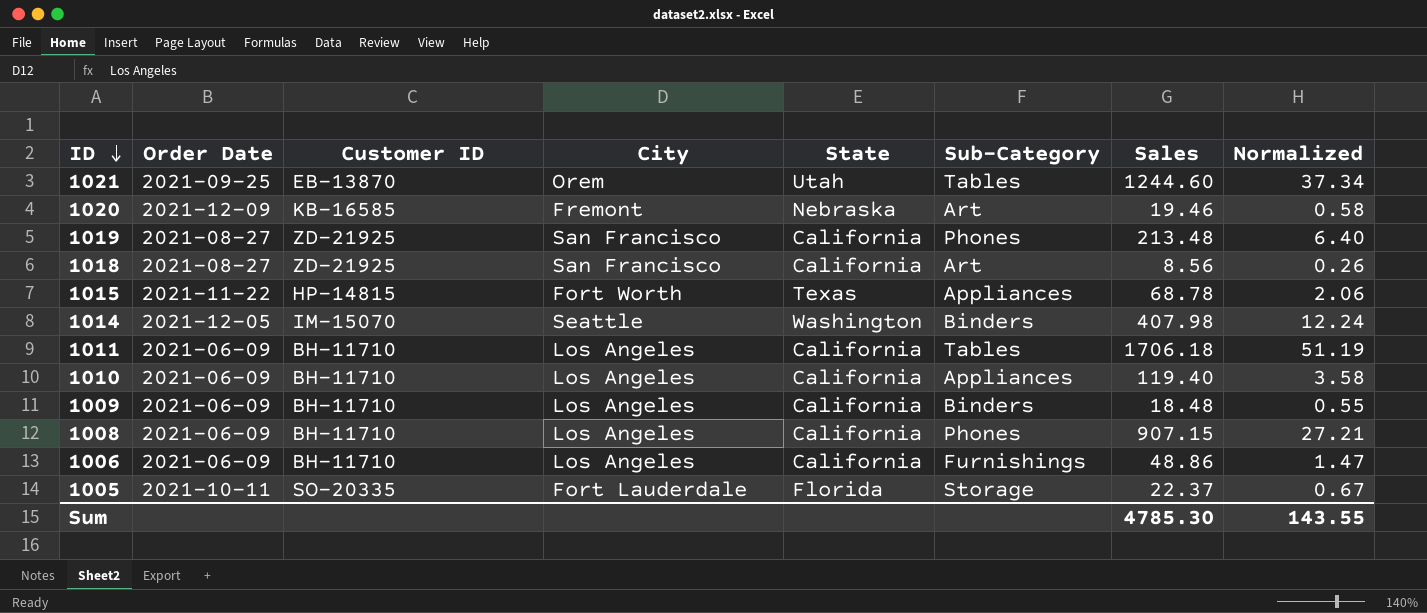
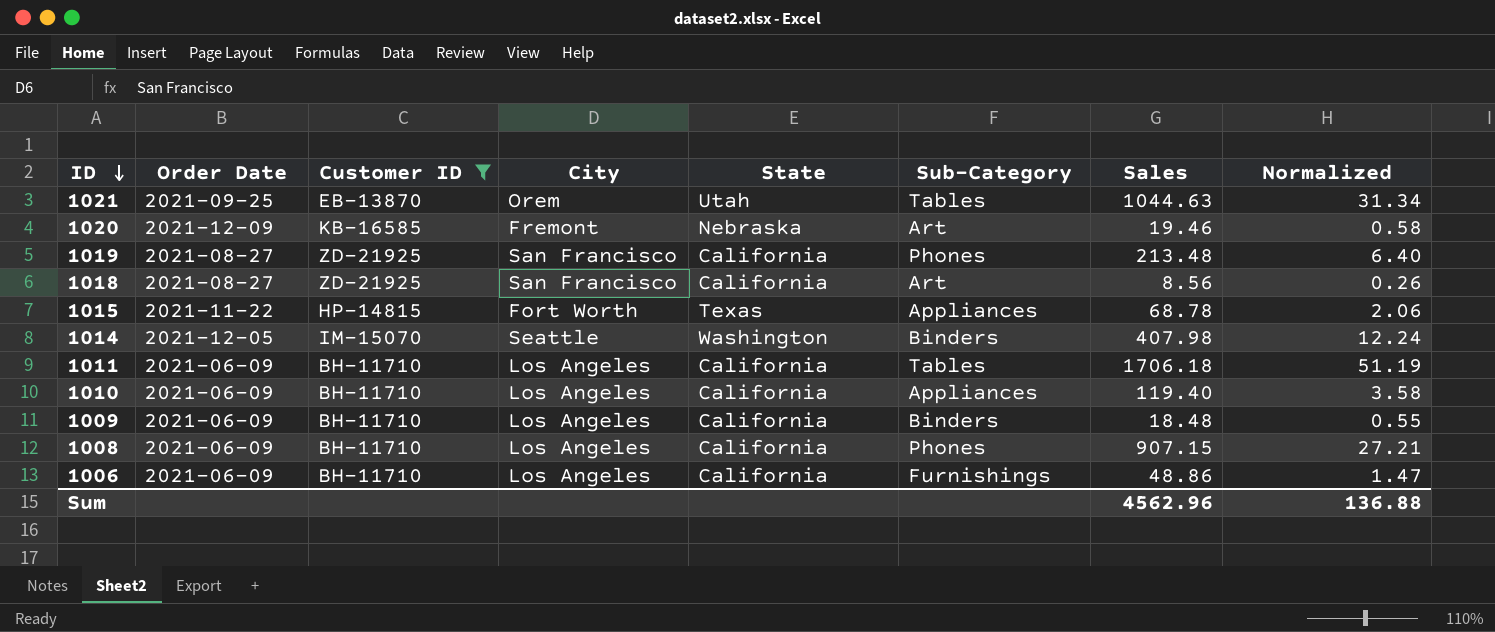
filter: none -> Customer ID != SO-20335
1021 | Sales: 1244.60 -> 1044.63
1021 | Normalized: 37.34 -> 31.34
Sum | Sales: 4785.30 -> 4562.96
Sum | Normalized: 143.55 -> 136.88

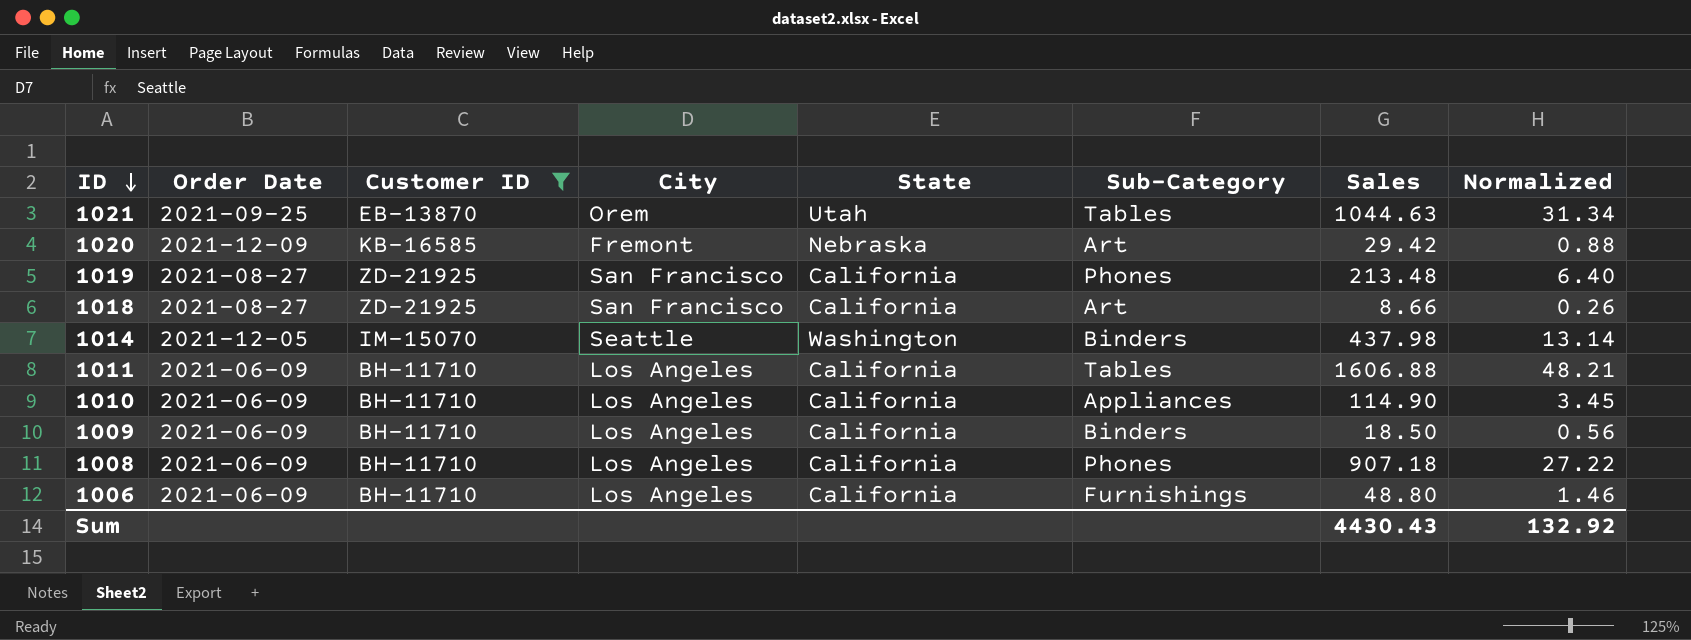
row 1015: 2021-11-22 | HP-14815 | Fort Worth | Texas | Appliances | 68.78 | 2.06 -> none
1020 | Sales: 19.46 -> 29.42
1020 | Normalized: 0.58 -> 0.88
1018 | Sales: 8.56 -> 8.66
1014 | Sales: 407.98 -> 437.98
1014 | Normalized: 12.24 -> 13.14
1011 | Sales: 1706.18 -> 1606.88
1011 | Normalized: 51.19 -> 48.21
1010 | Sales: 119.40 -> 114.90
1010 | Normalized: 3.58 -> 3.45
1009 | Sales: 18.48 -> 18.50
1009 | Normalized: 0.55 -> 0.56
1008 | Sales: 907.15 -> 907.18
1008 | Normalized: 27.21 -> 27.22
1006 | Sales: 48.86 -> 48.80
1006 | Normalized: 1.47 -> 1.46
Sum | Sales: 4562.96 -> 4430.43
Sum | Normalized: 136.88 -> 132.92

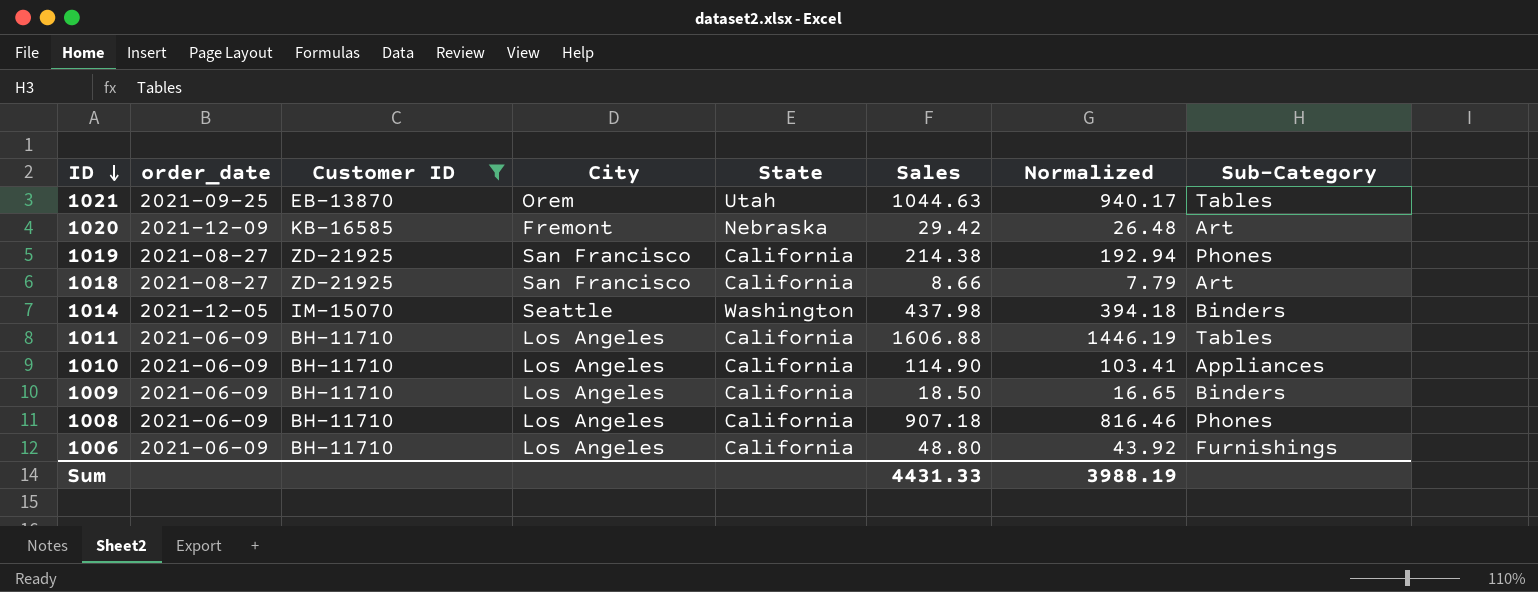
column name: Order Date -> order_date
column Normalized | formula: [Sales] * 0.03 -> [Sales] * 0.9
column Sub-Category | position: 6 -> 8
1019 | Sales: 213.48 -> 214.38
Sum | Sales: 4430.43 -> 4431.33
Sum | Normalized: 132.92 -> 3988.19

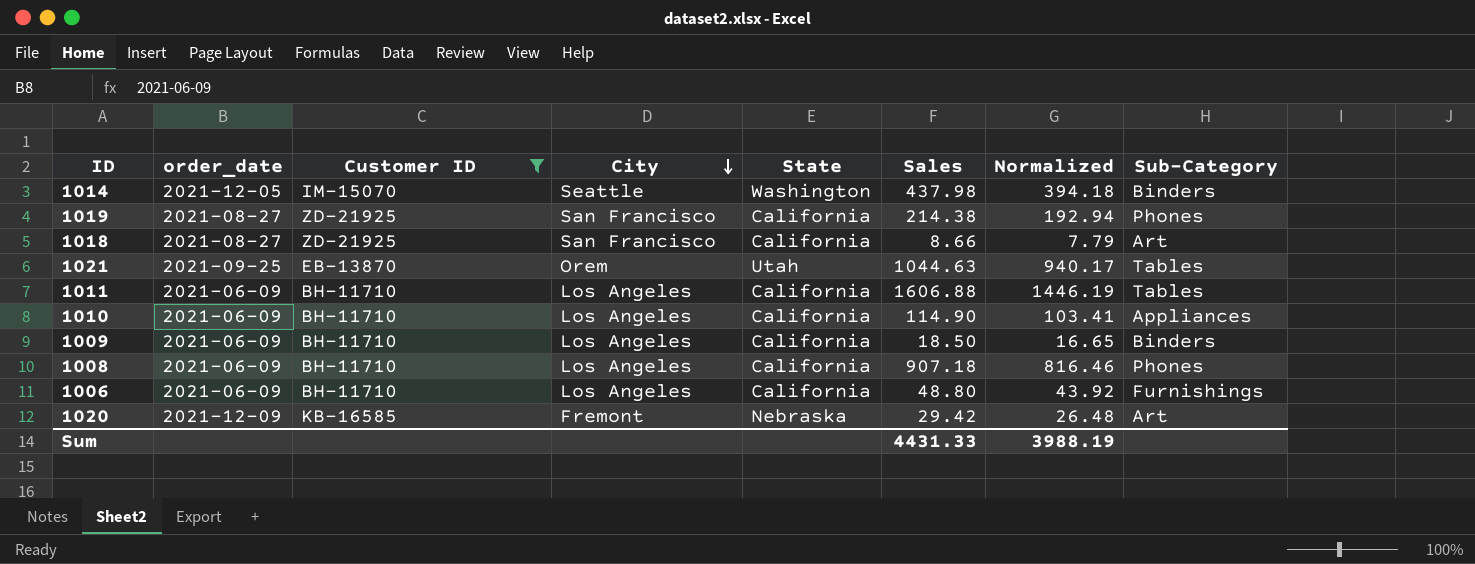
row order: ID descending -> City descending

